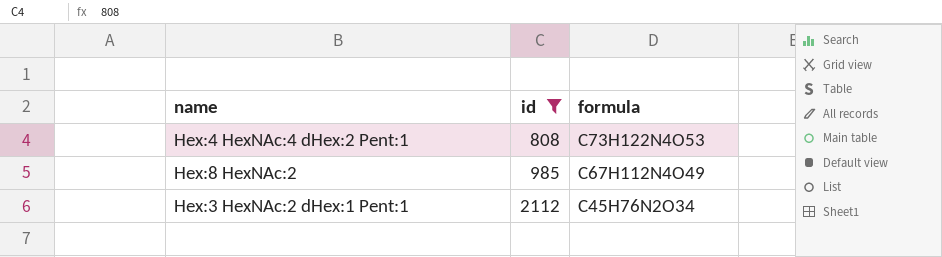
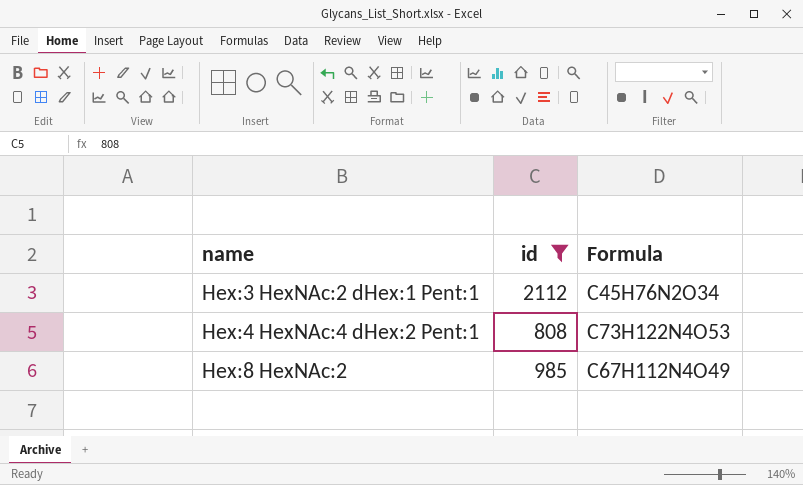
row order: id ascending -> name ascending
column name: formula -> Formula

